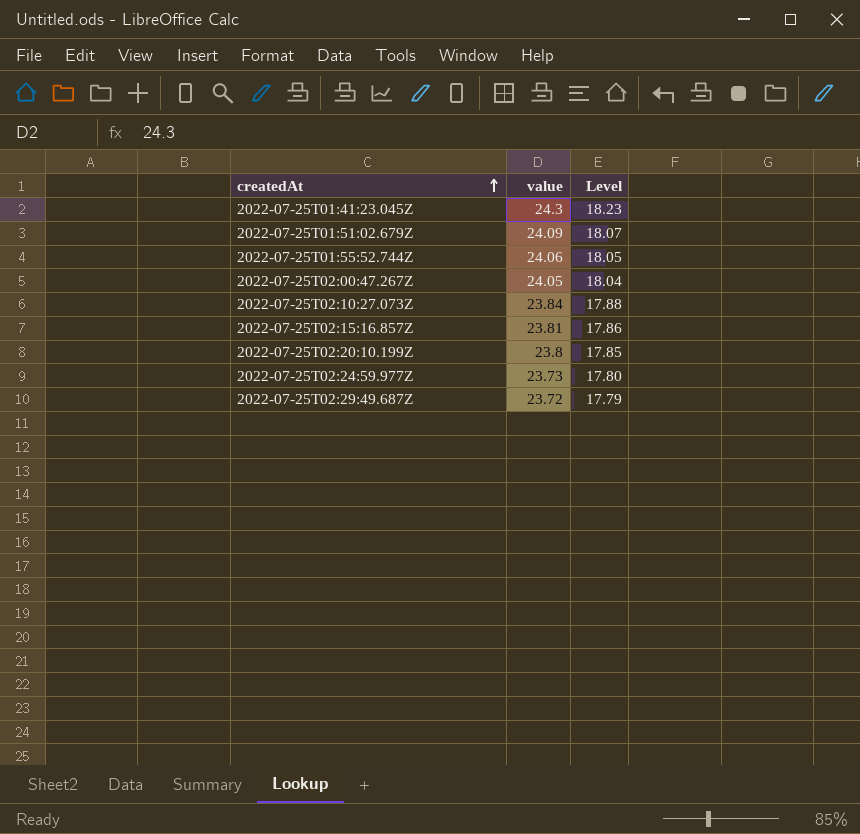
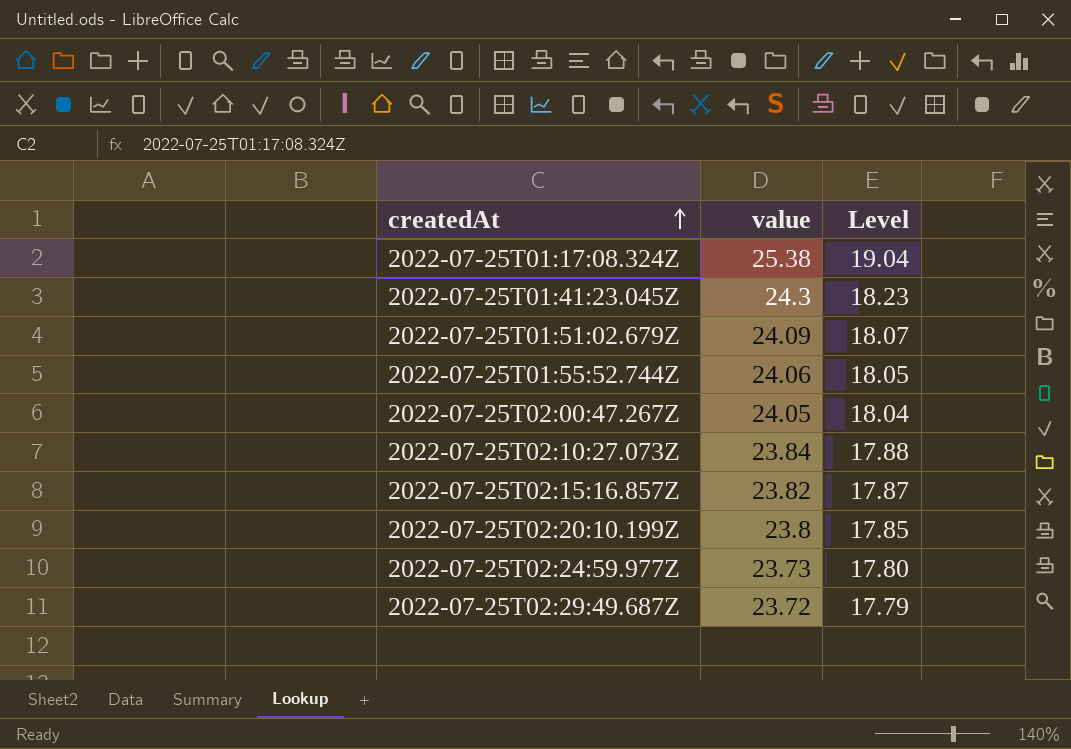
row 2022-07-25T01:17:08.324Z: none -> 25.38 | 19.04
2022-07-25T02:15:16.857Z | value: 23.81 -> 23.82
2022-07-25T02:15:16.857Z | Level: 17.86 -> 17.87

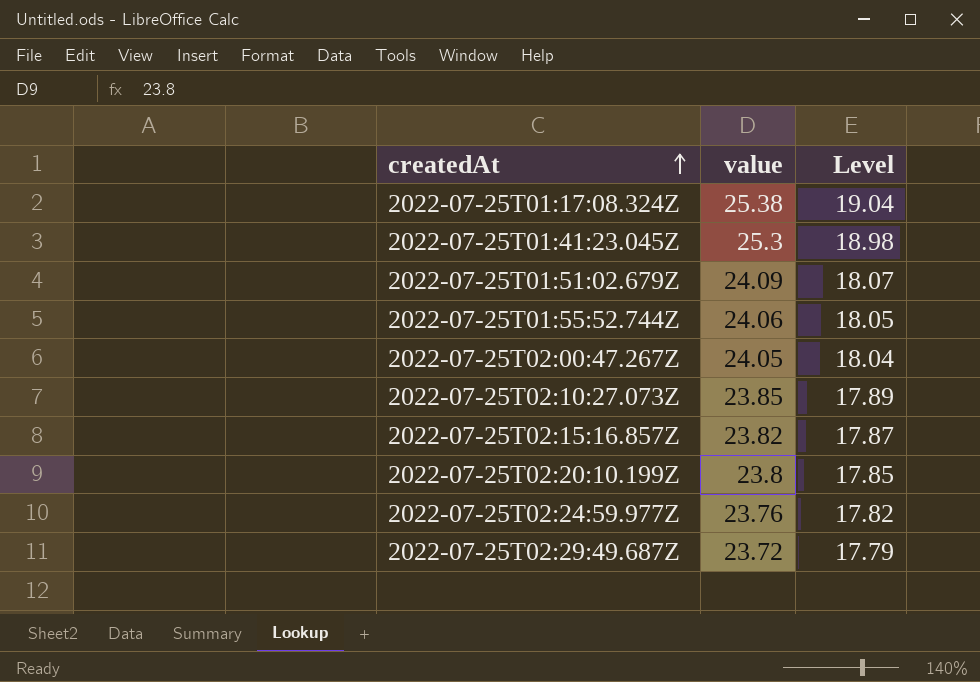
2022-07-25T01:41:23.045Z | value: 24.3 -> 25.3
2022-07-25T01:41:23.045Z | Level: 18.23 -> 18.98
2022-07-25T02:10:27.073Z | value: 23.84 -> 23.85
2022-07-25T02:10:27.073Z | Level: 17.88 -> 17.89
2022-07-25T02:24:59.977Z | value: 23.73 -> 23.76
2022-07-25T02:24:59.977Z | Level: 17.80 -> 17.82

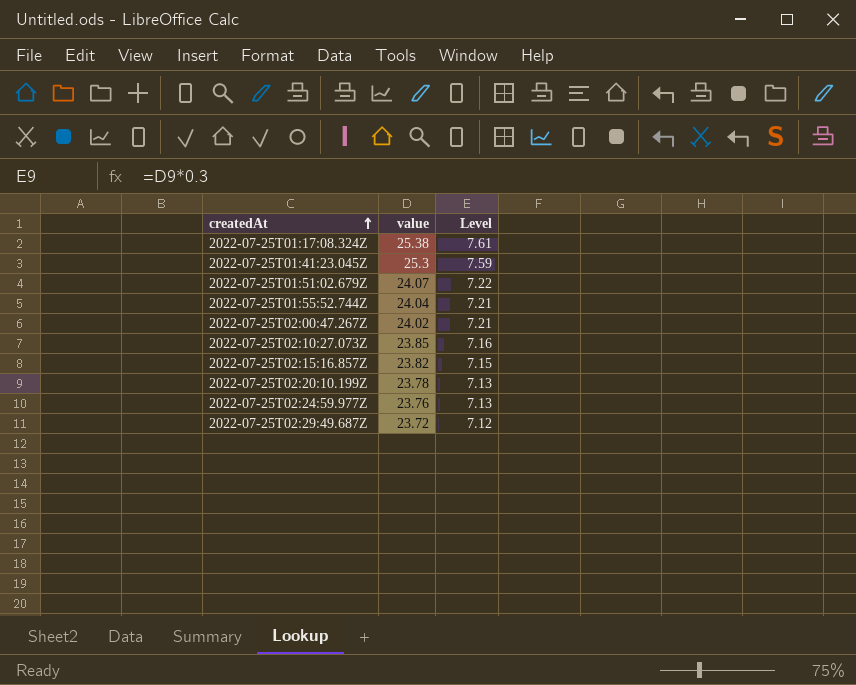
column Level | formula: [value] * 0.75 -> [value] * 0.3
2022-07-25T01:51:02.679Z | value: 24.09 -> 24.07
2022-07-25T01:55:52.744Z | value: 24.06 -> 24.04
2022-07-25T02:00:47.267Z | value: 24.05 -> 24.02
2022-07-25T02:20:10.199Z | value: 23.8 -> 23.78

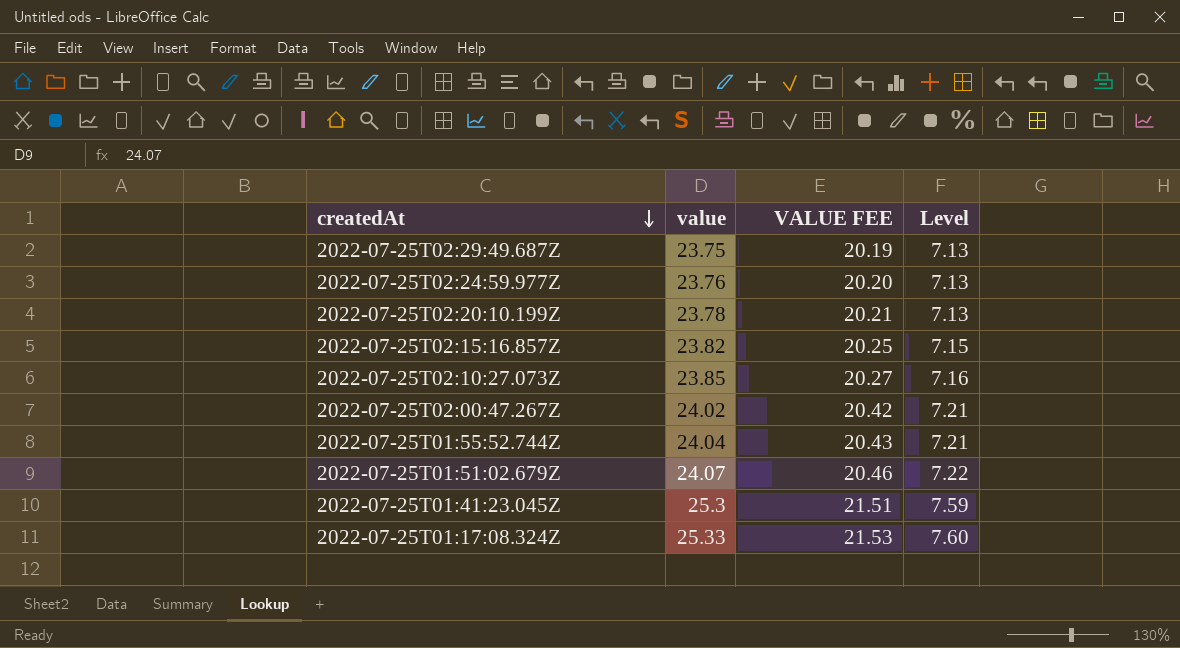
row order: createdAt ascending -> createdAt descending
column VALUE FEE | formula: none -> [value] * 0.85
2022-07-25T02:29:49.687Z | value: 23.72 -> 23.75
2022-07-25T02:29:49.687Z | Level: 7.12 -> 7.13
2022-07-25T01:17:08.324Z | value: 25.38 -> 25.33
2022-07-25T01:17:08.324Z | Level: 7.61 -> 7.60

